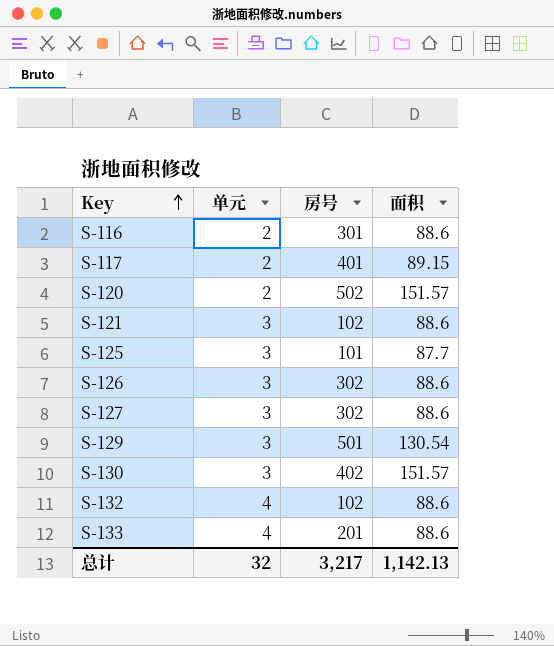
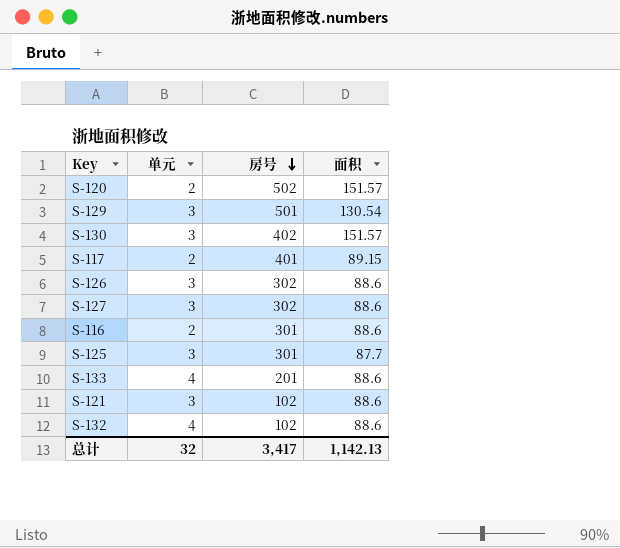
row order: Key ascending -> 房号 descending
S-125 | 房号: 101 -> 301
总计 | 房号: 3,217 -> 3,417

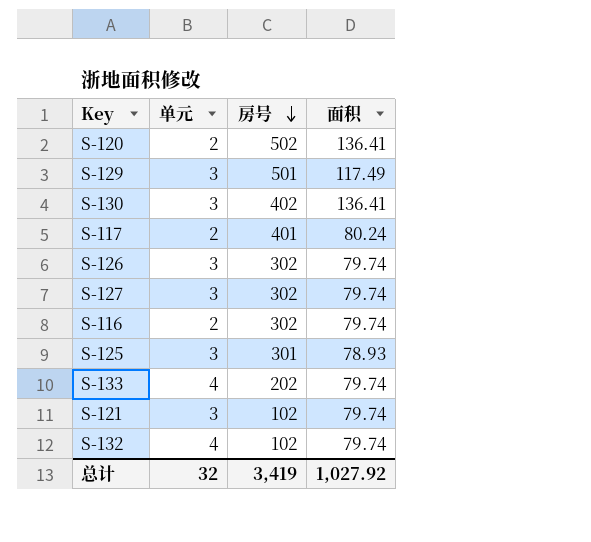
S-120 | 面积: 151.57 -> 136.41
S-129 | 面积: 130.54 -> 117.49
S-130 | 面积: 151.57 -> 136.41
S-117 | 面积: 89.15 -> 80.24
S-126 | 面积: 88.6 -> 79.74
S-127 | 面积: 88.6 -> 79.74
S-116 | 房号: 301 -> 302
S-116 | 面积: 88.6 -> 79.74
S-125 | 面积: 87.7 -> 78.93
S-133 | 房号: 201 -> 202
S-133 | 面积: 88.6 -> 79.74
S-121 | 面积: 88.6 -> 79.74
S-132 | 面积: 88.6 -> 79.74
总计 | 房号: 3,417 -> 3,419
总计 | 面积: 1,142.13 -> 1,027.92

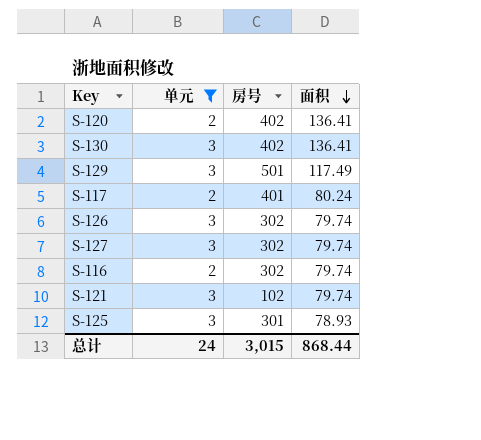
filter: none -> 单元 != 4
row order: 房号 descending -> 面积 descending
S-120 | 房号: 502 -> 402
总计 | 单元: 32 -> 24
总计 | 房号: 3,419 -> 3,015
总计 | 面积: 1,027.92 -> 868.44

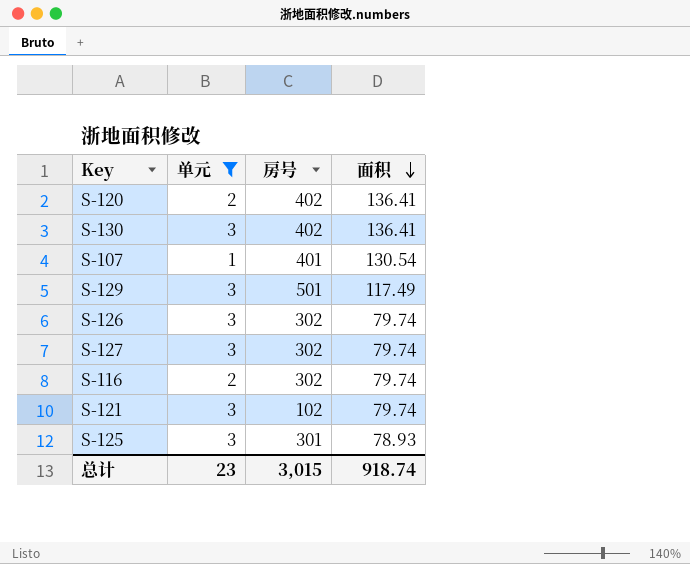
row S-117: 2 | 401 | 80.24 -> none
row S-107: none -> 1 | 401 | 130.54
总计 | 单元: 24 -> 23
总计 | 面积: 868.44 -> 918.74

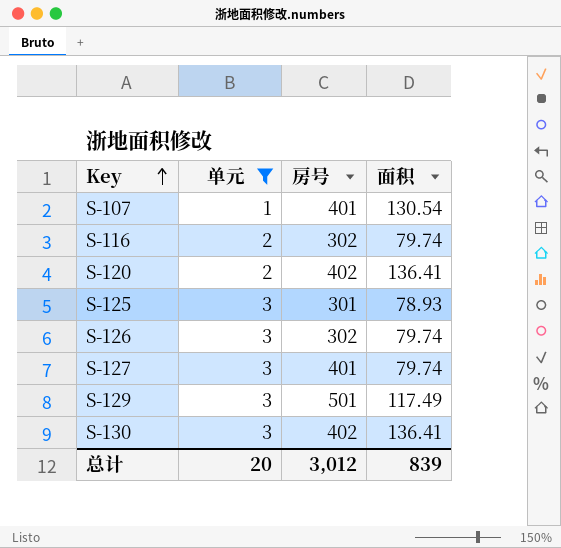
row order: 面积 descending -> Key ascending
row S-121: 3 | 102 | 79.74 -> none
S-127 | 房号: 302 -> 401
总计 | 单元: 23 -> 20
总计 | 房号: 3,015 -> 3,012
总计 | 面积: 918.74 -> 839

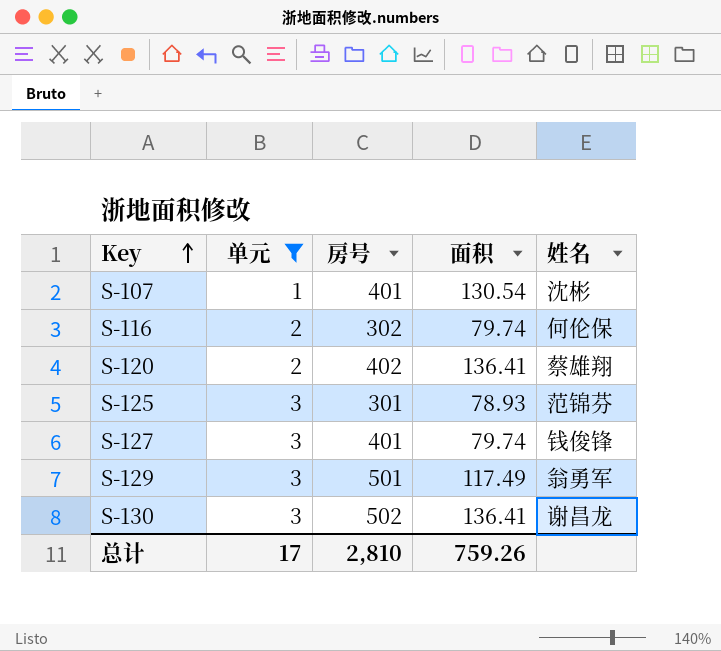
column 姓名 | position: none -> 5
row S-126: 3 | 302 | 79.74 -> none
S-130 | 房号: 402 -> 502
总计 | 单元: 20 -> 17
总计 | 房号: 3,012 -> 2,810
总计 | 面积: 839 -> 759.26

